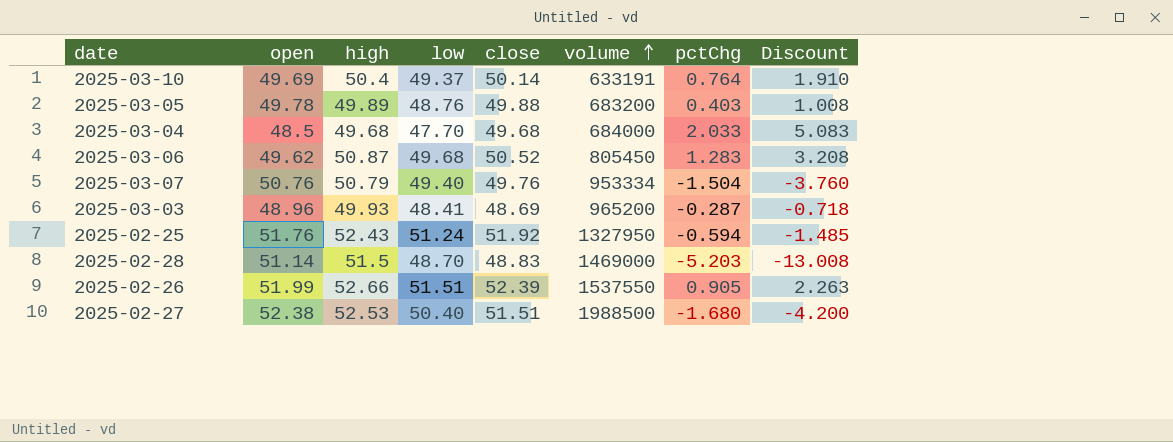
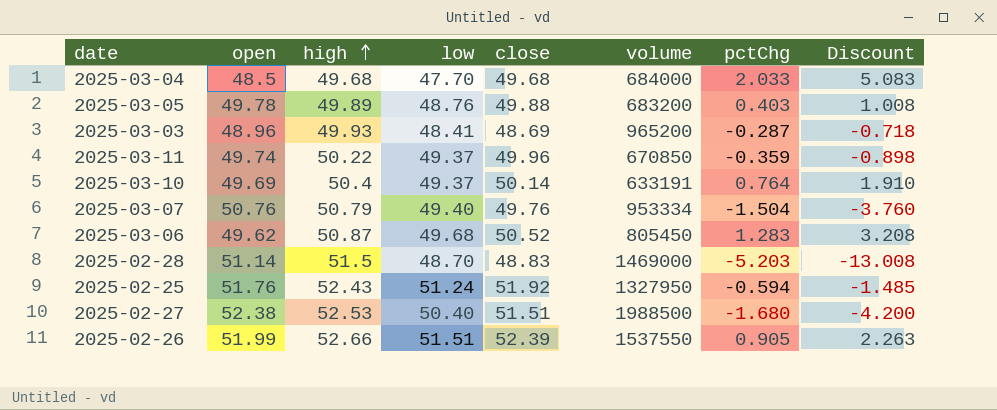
row order: volume ascending -> high ascending
row 2025-03-11: none -> 49.74 | 50.22 | 49.37 | 49.96 | 670850 | -0.359 | -0.898

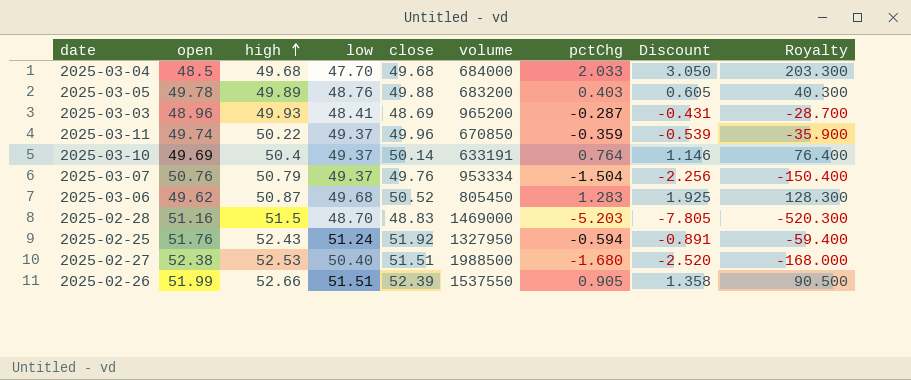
column Discount | formula: [pctChg] * 2.5 -> [pctChg] * 1.5
column Royalty | formula: none -> [pctChg] * 100
2025-03-07 | low: 49.40 -> 49.37
2025-02-28 | open: 51.14 -> 51.16

